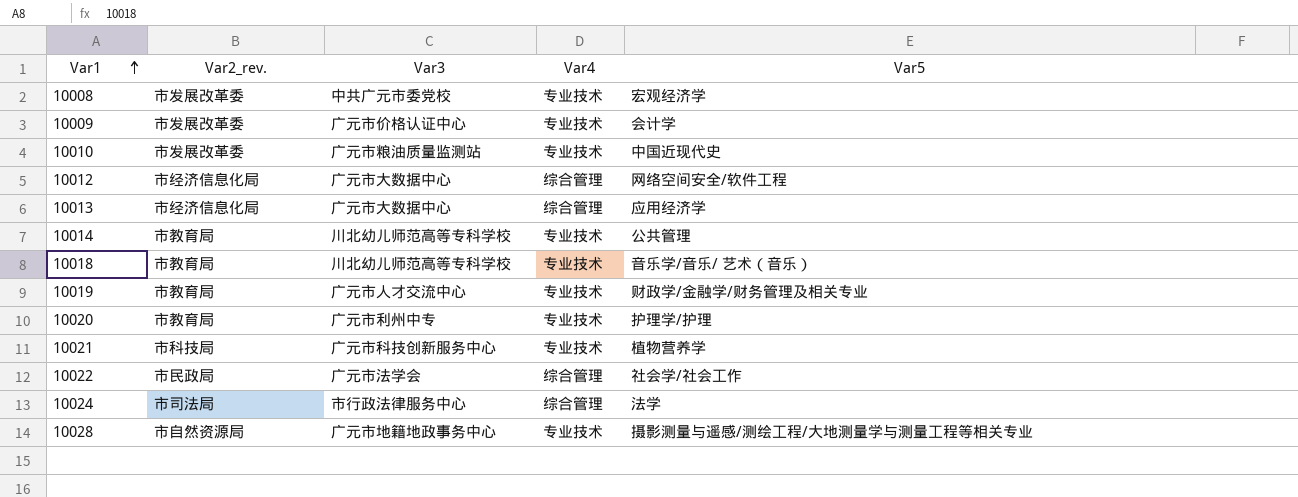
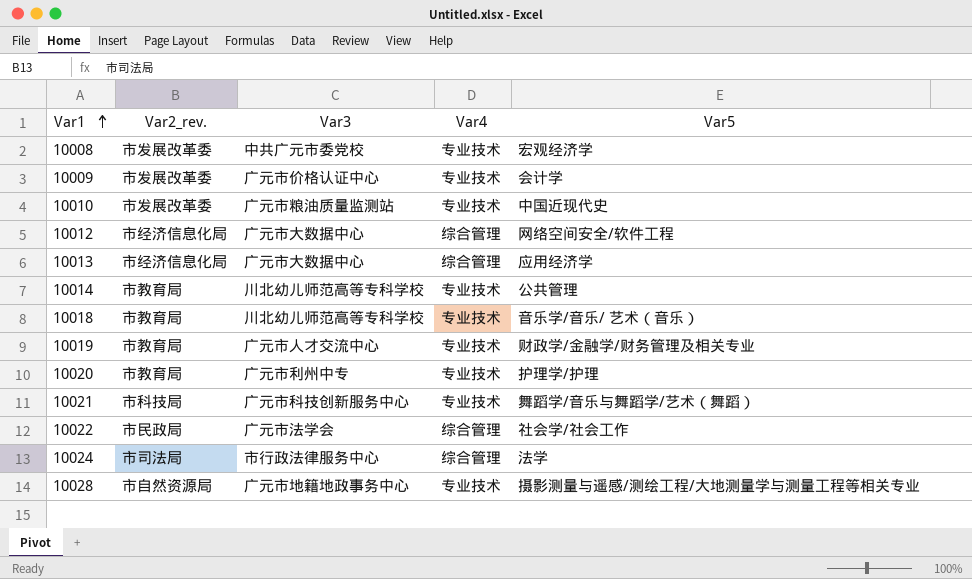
10021 | Var5: 植物营养学 -> 舞蹈学/音乐与舞蹈学/艺术（舞蹈）

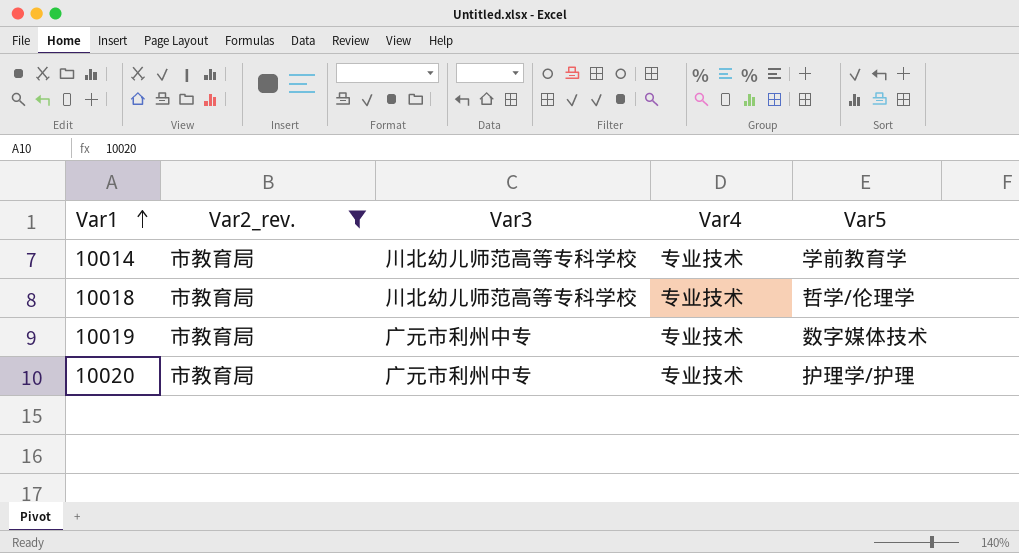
filter: none -> Var2_rev. = 市教育局
10014 | Var5: 公共管理 -> 学前教育学
10018 | Var5: 音乐学/音乐/ 艺术（音乐） -> 哲学/伦理学
10019 | Var3: 广元市人才交流中心 -> 广元市利州中专
10019 | Var5: 财政学/金融学/财务管理及相关专业 -> 数字媒体技术

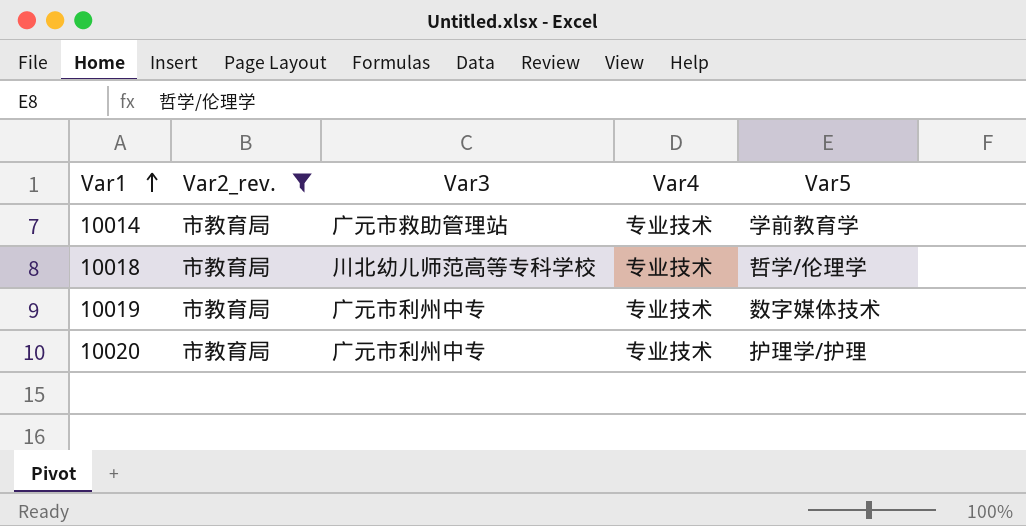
10014 | Var3: 川北幼儿师范高等专科学校 -> 广元市救助管理站

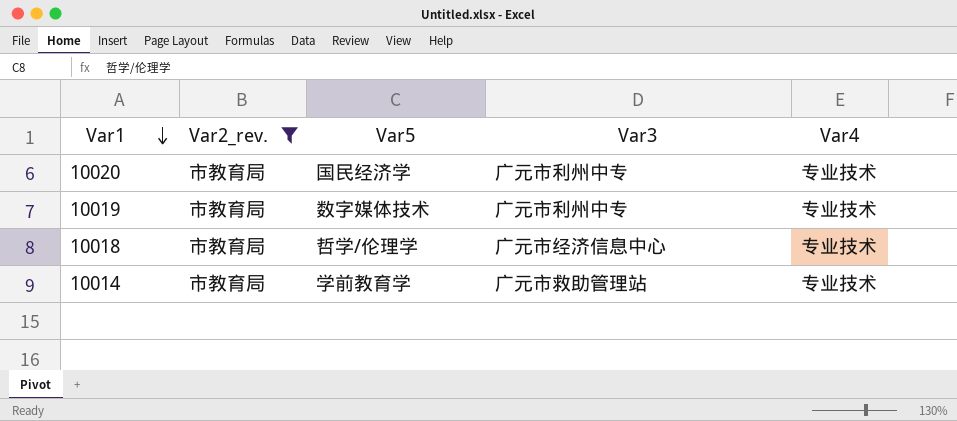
row order: Var1 ascending -> Var1 descending
column Var5 | position: 5 -> 3
10020 | Var5: 护理学/护理 -> 国民经济学
10018 | Var3: 川北幼儿师范高等专科学校 -> 广元市经济信息中心

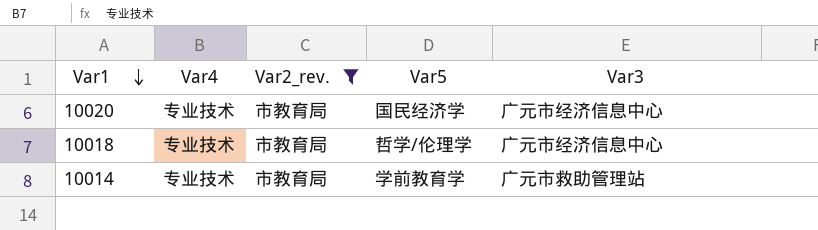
column Var4 | position: 5 -> 2
row 10019: 市教育局 | 数字媒体技术 | 广元市利州中专 | 专业技术 -> none
10020 | Var3: 广元市利州中专 -> 广元市经济信息中心

